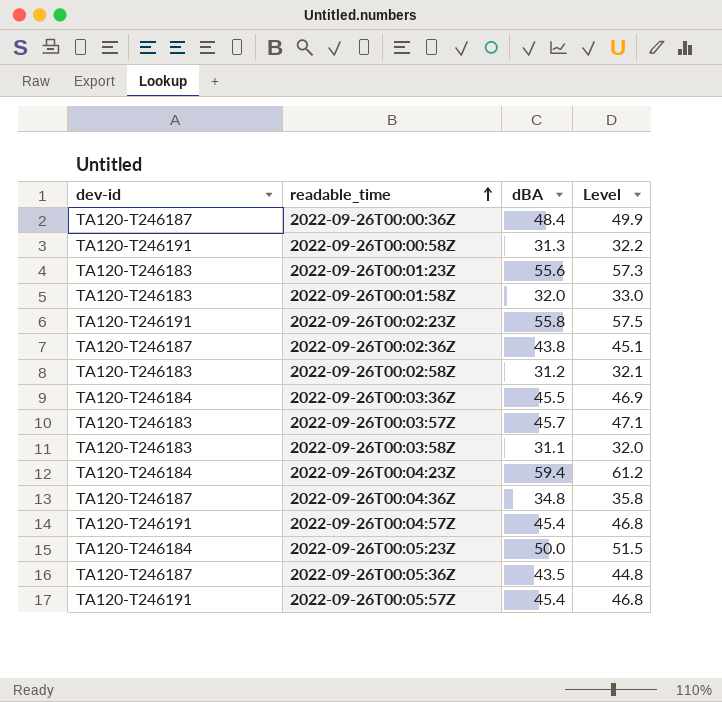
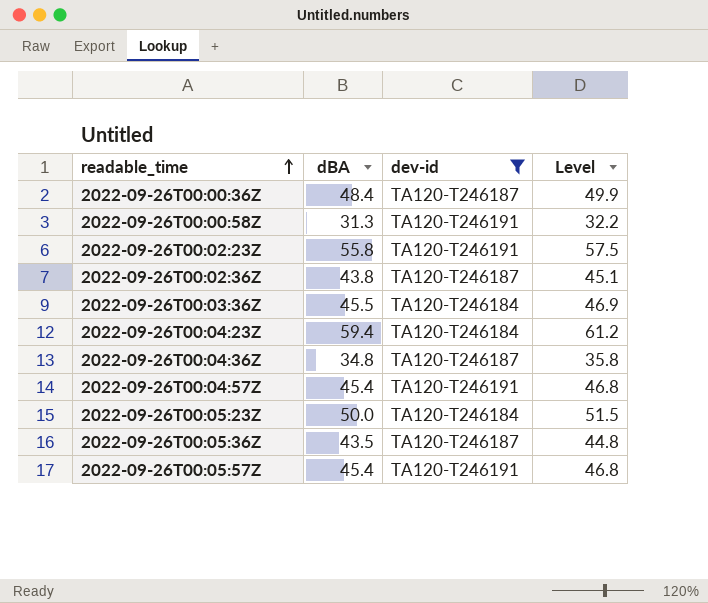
filter: none -> dev-id != TA120-T246183
column dev-id | position: 1 -> 3

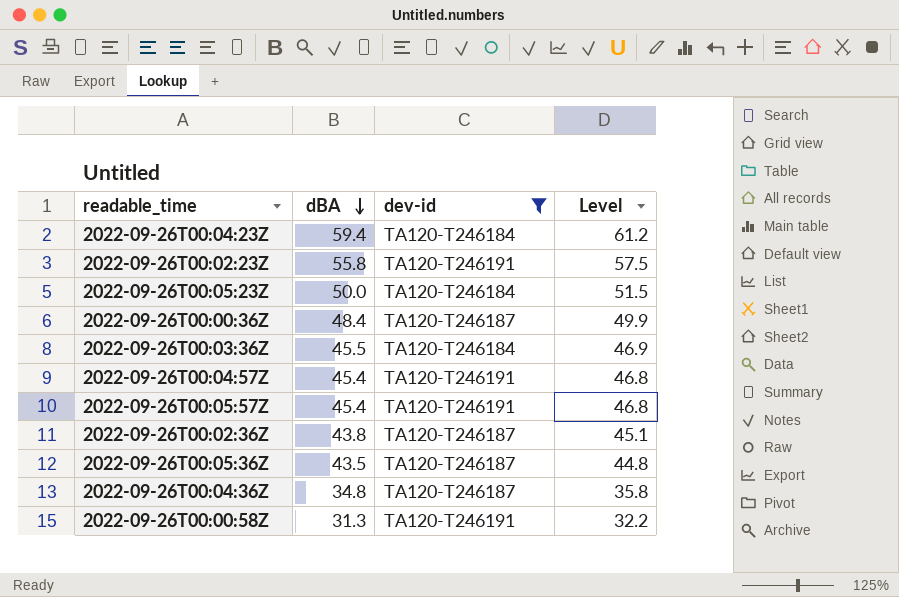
row order: readable_time ascending -> dBA descending

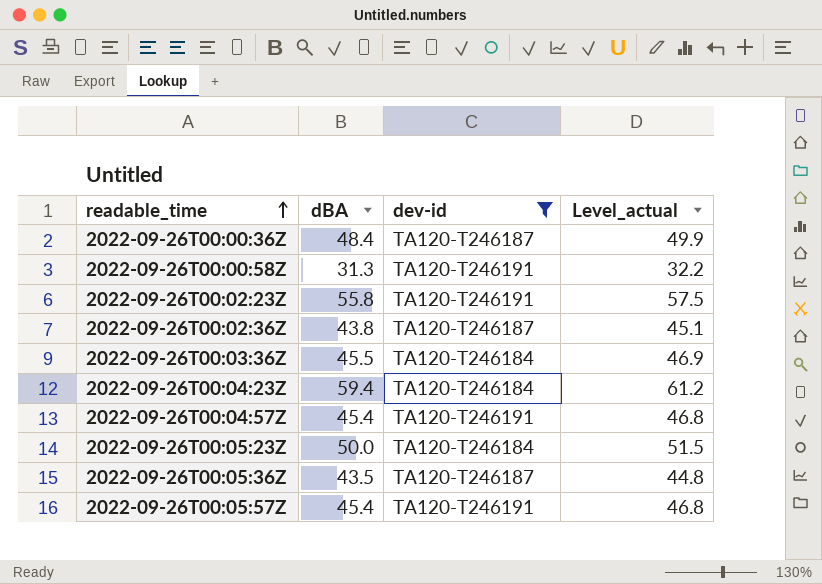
row order: dBA descending -> readable_time ascending
column name: Level -> Level_actual
row 2022-09-26T00:04:36Z: 34.8 | TA120-T246187 | 35.8 -> none

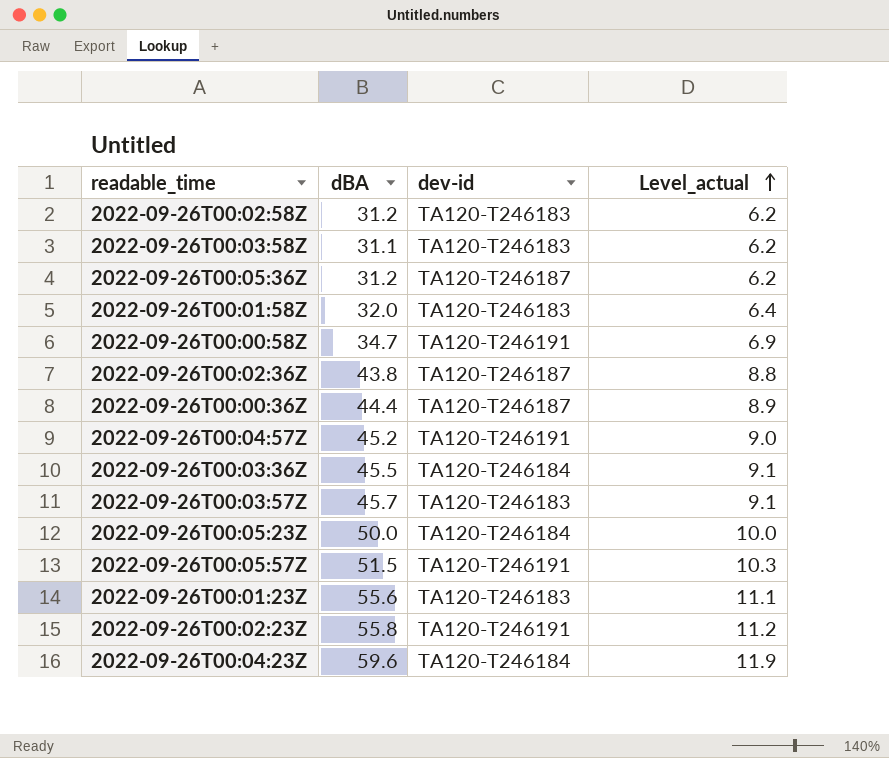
filter: dev-id != TA120-T246183 -> none
row order: readable_time ascending -> Level_actual ascending
column Level_actual | formula: [dBA] * 1.03 -> [dBA] * 0.2
2022-09-26T00:05:36Z | dBA: 43.5 -> 31.2
2022-09-26T00:00:58Z | dBA: 31.3 -> 34.7
2022-09-26T00:00:36Z | dBA: 48.4 -> 44.4
2022-09-26T00:04:57Z | dBA: 45.4 -> 45.2
2022-09-26T00:05:57Z | dBA: 45.4 -> 51.5
2022-09-26T00:04:23Z | dBA: 59.4 -> 59.6

